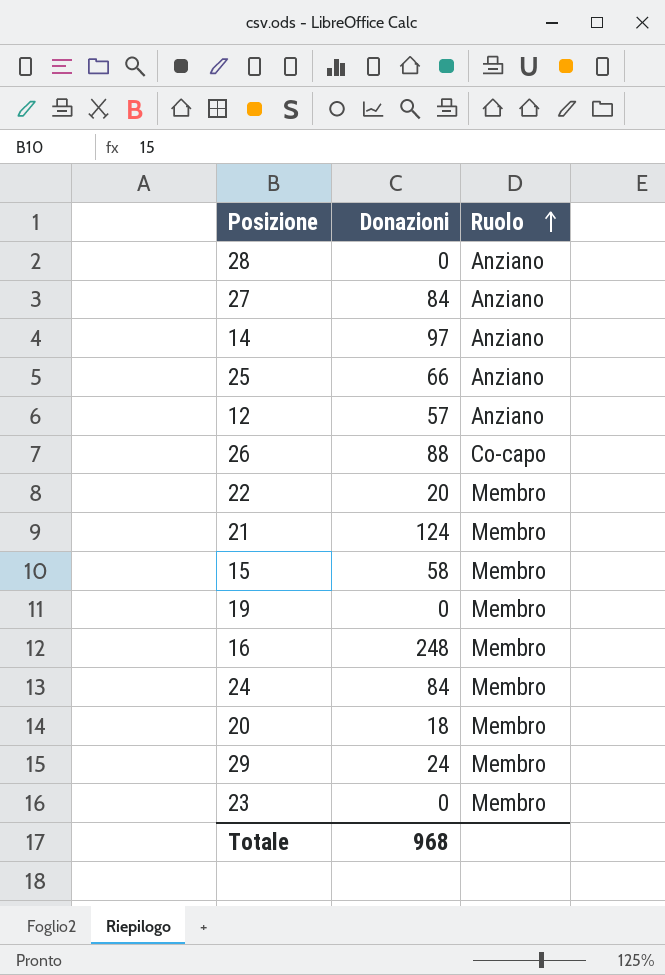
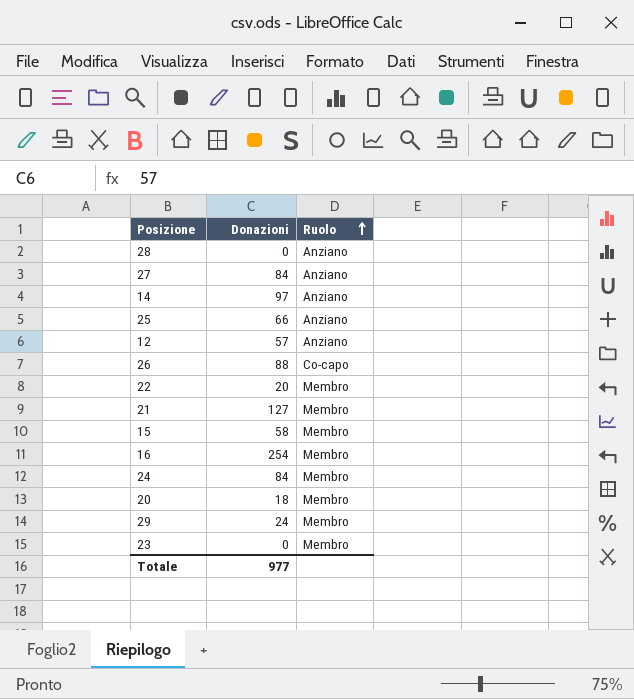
row 19: 0 | Membro -> none
21 | Donazioni: 124 -> 127
16 | Donazioni: 248 -> 254
Totale | Donazioni: 968 -> 977

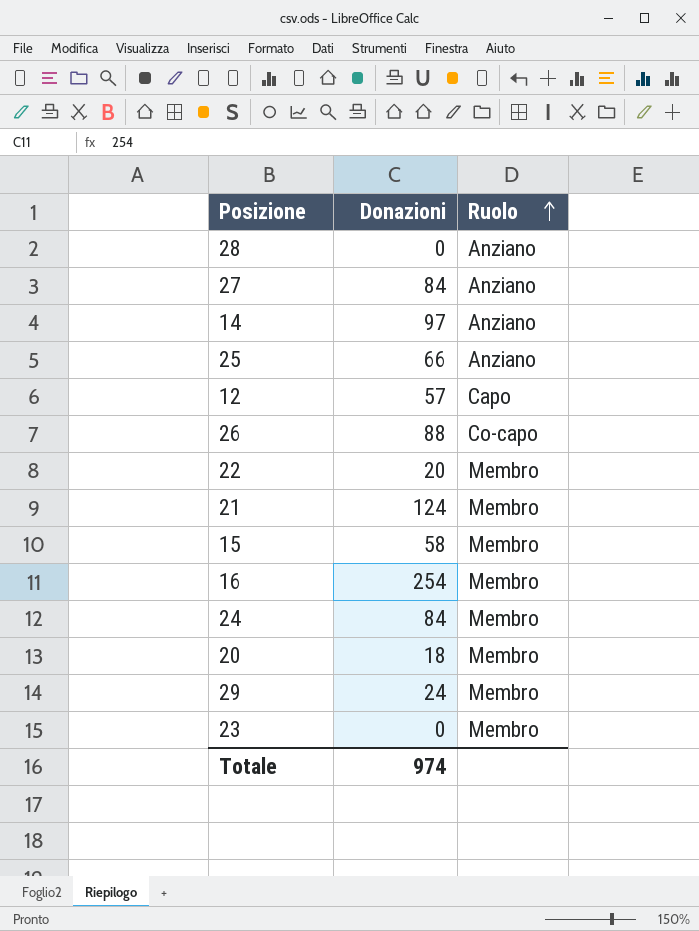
12 | Ruolo: Anziano -> Capo
21 | Donazioni: 127 -> 124
Totale | Donazioni: 977 -> 974

